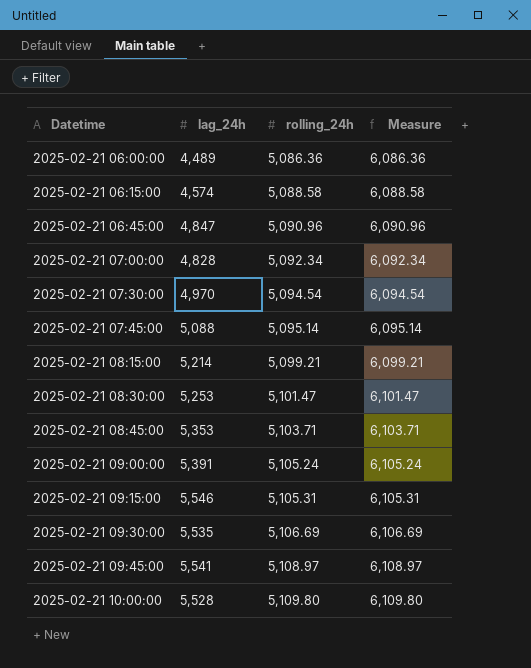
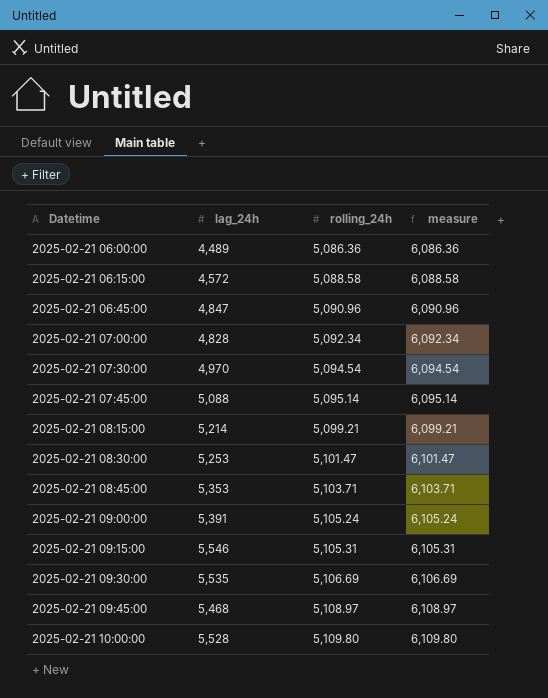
column name: Measure -> measure
2025-02-21 06:15:00 | lag_24h: 4,574 -> 4,572
2025-02-21 09:45:00 | lag_24h: 5,541 -> 5,468

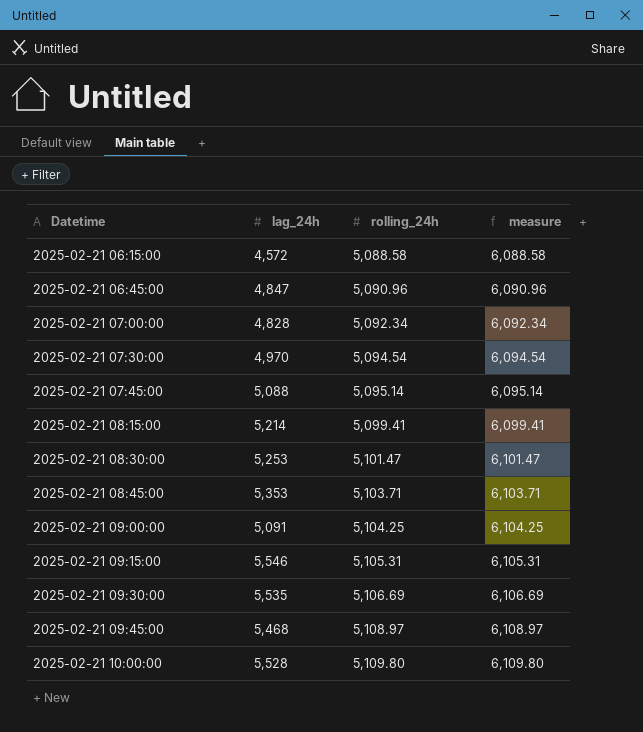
row 2025-02-21 06:00:00: 4,489 | 5,086.36 | 6,086.36 -> none
2025-02-21 08:15:00 | rolling_24h: 5,099.21 -> 5,099.41
2025-02-21 08:15:00 | measure: 6,099.21 -> 6,099.41
2025-02-21 09:00:00 | lag_24h: 5,391 -> 5,091
2025-02-21 09:00:00 | rolling_24h: 5,105.24 -> 5,104.25
2025-02-21 09:00:00 | measure: 6,105.24 -> 6,104.25

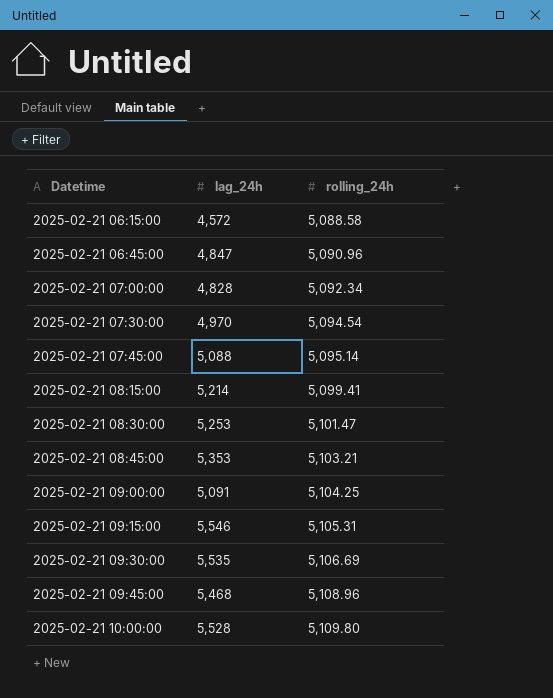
column measure | formula: [rolling_24h] + 1000 -> none
2025-02-21 08:45:00 | rolling_24h: 5,103.71 -> 5,103.21
2025-02-21 09:45:00 | rolling_24h: 5,108.97 -> 5,108.96

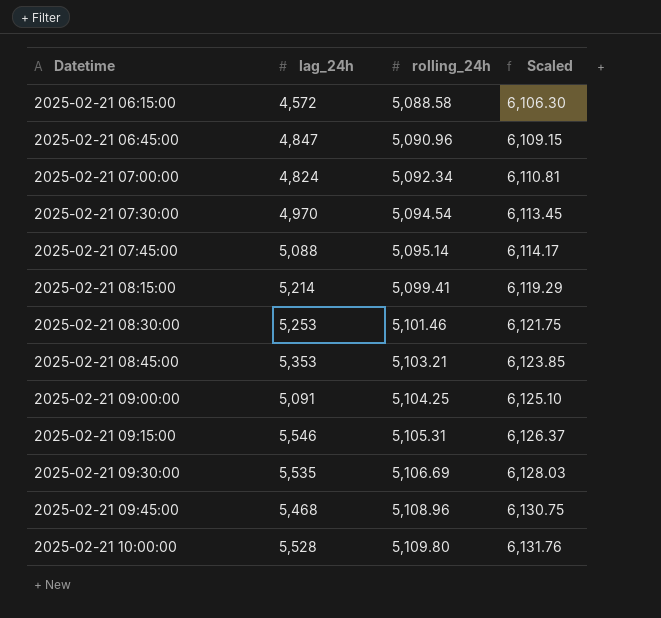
column Scaled | formula: none -> [rolling_24h] * 1.2
2025-02-21 07:00:00 | lag_24h: 4,828 -> 4,824
2025-02-21 08:30:00 | rolling_24h: 5,101.47 -> 5,101.46

